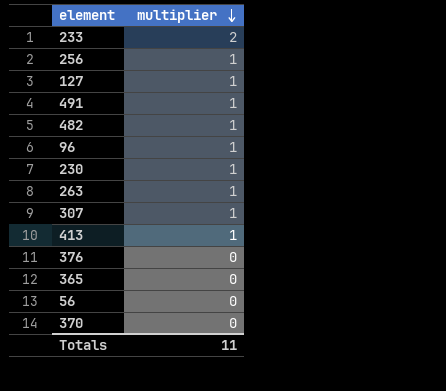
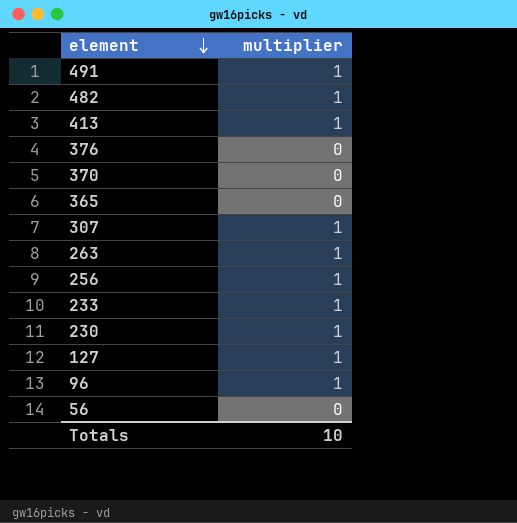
row order: multiplier descending -> element descending
233 | multiplier: 2 -> 1
Totals | multiplier: 11 -> 10

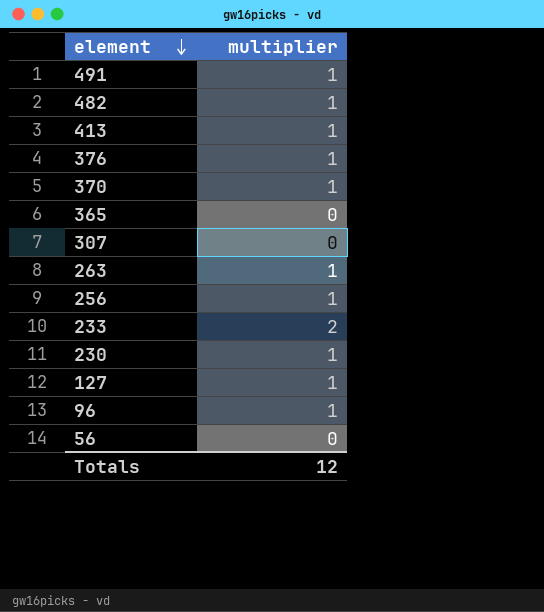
376 | multiplier: 0 -> 1
370 | multiplier: 0 -> 1
307 | multiplier: 1 -> 0
233 | multiplier: 1 -> 2
Totals | multiplier: 10 -> 12

